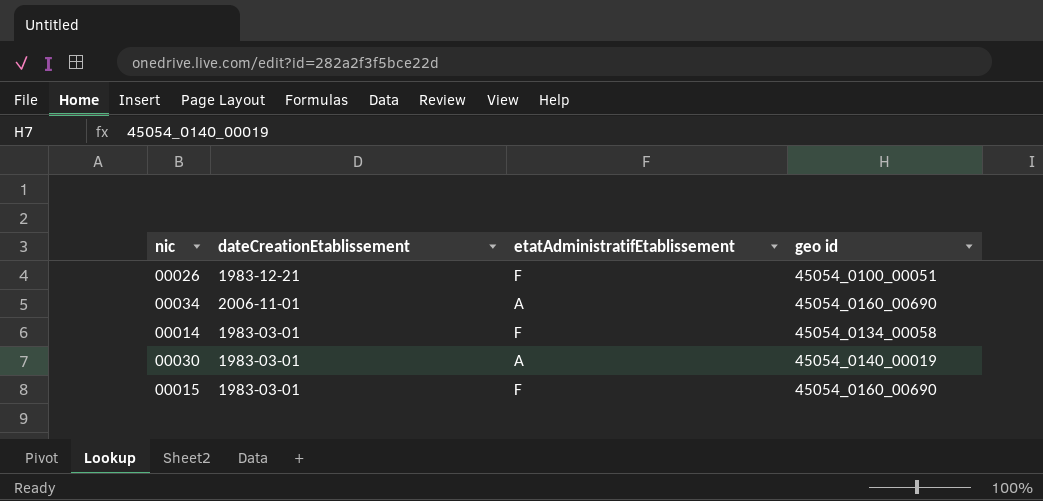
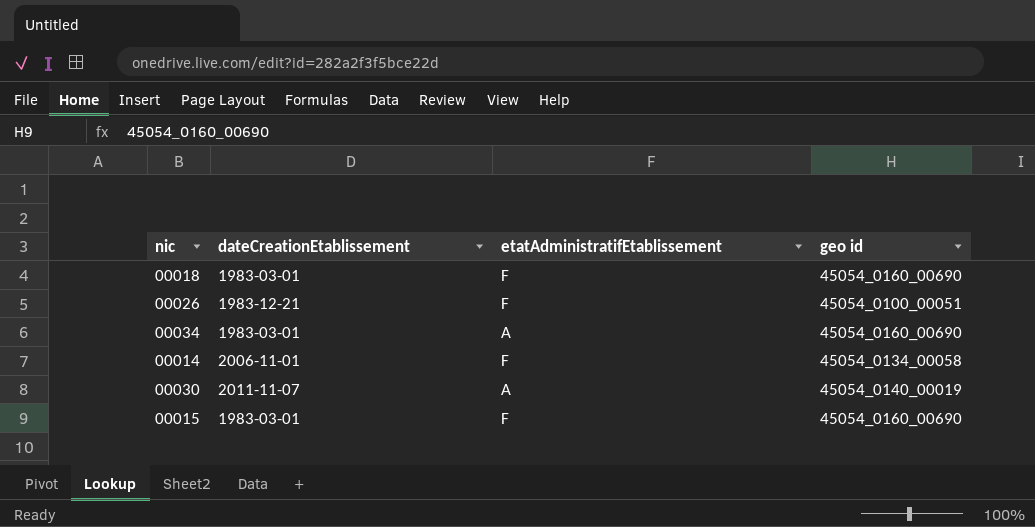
row 00018: none -> 1983-03-01 | F | 45054_0160_00690
00034 | dateCreationEtablissement: 2006-11-01 -> 1983-03-01
00014 | dateCreationEtablissement: 1983-03-01 -> 2006-11-01
00030 | dateCreationEtablissement: 1983-03-01 -> 2011-11-07

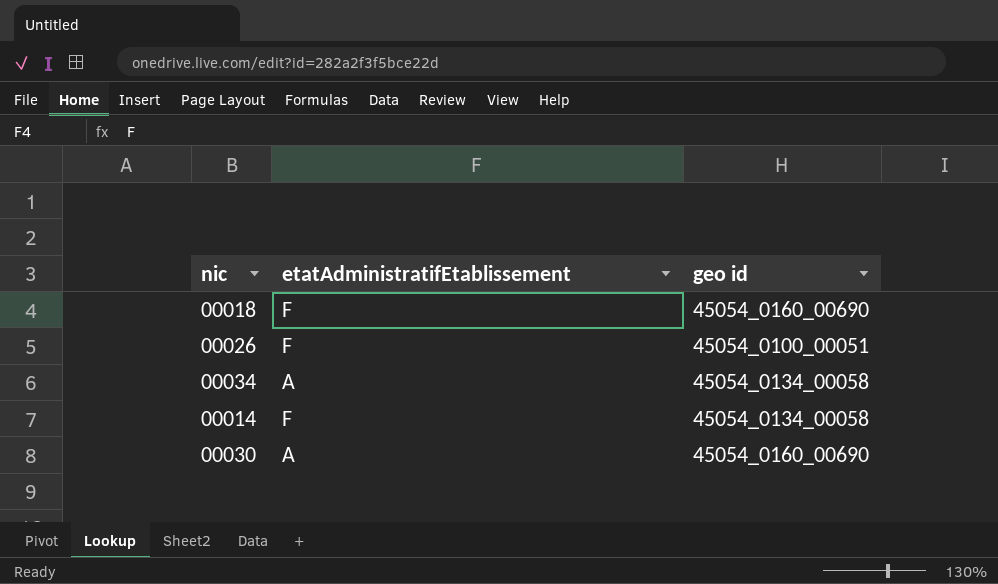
column dateCreationEtablissement | position: 2 -> none
row 00015: 1983-03-01 | F | 45054_0160_00690 -> none
00034 | geo id: 45054_0160_00690 -> 45054_0134_00058
00030 | geo id: 45054_0140_00019 -> 45054_0160_00690

